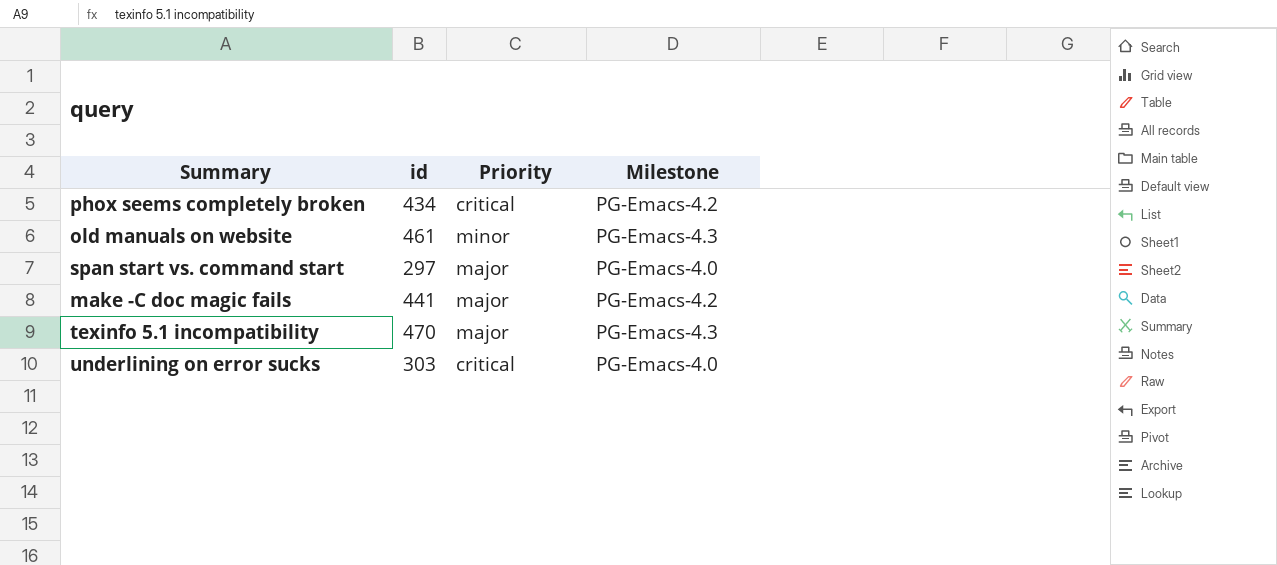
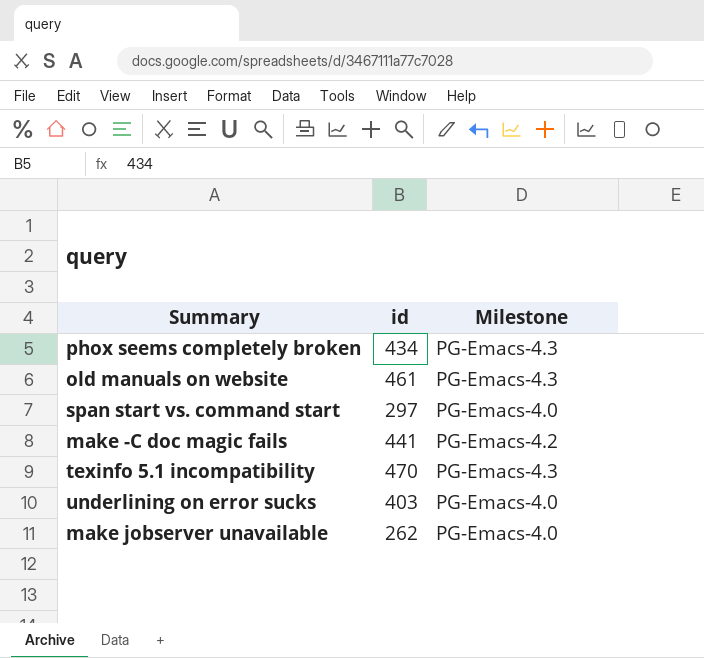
column Priority | position: 3 -> none
phox seems completely broken | Milestone: PG-Emacs-4.2 -> PG-Emacs-4.3
underlining on error sucks | id: 303 -> 403
row make jobserver unavailable: none -> 262 | PG-Emacs-4.0

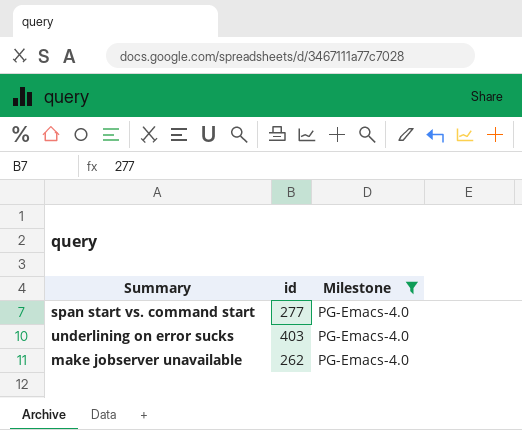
filter: none -> Milestone = PG-Emacs-4.0
span start vs. command start | id: 297 -> 277

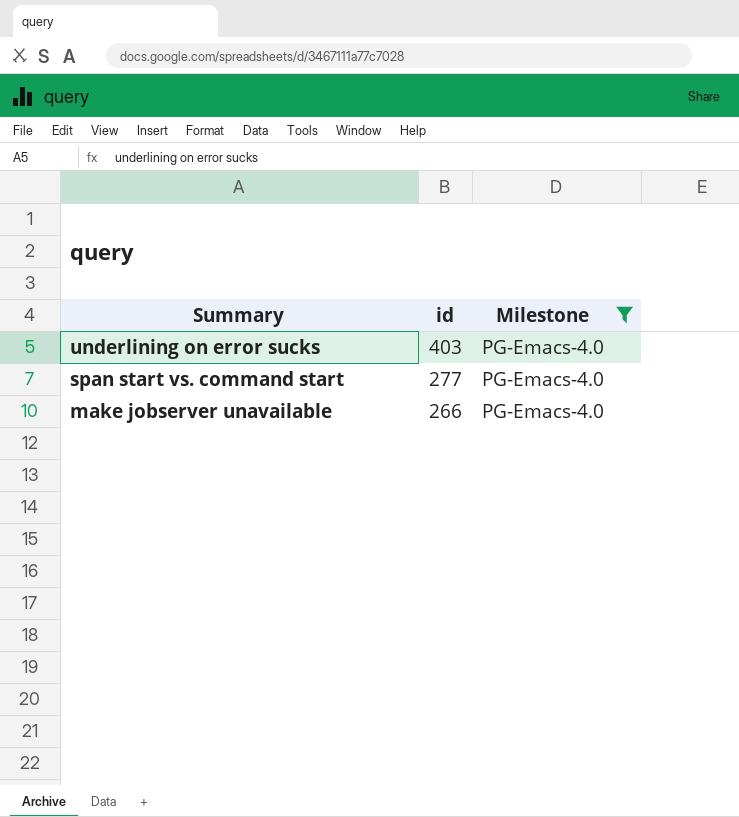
row order: none -> Summary descending
make jobserver unavailable | id: 262 -> 266

